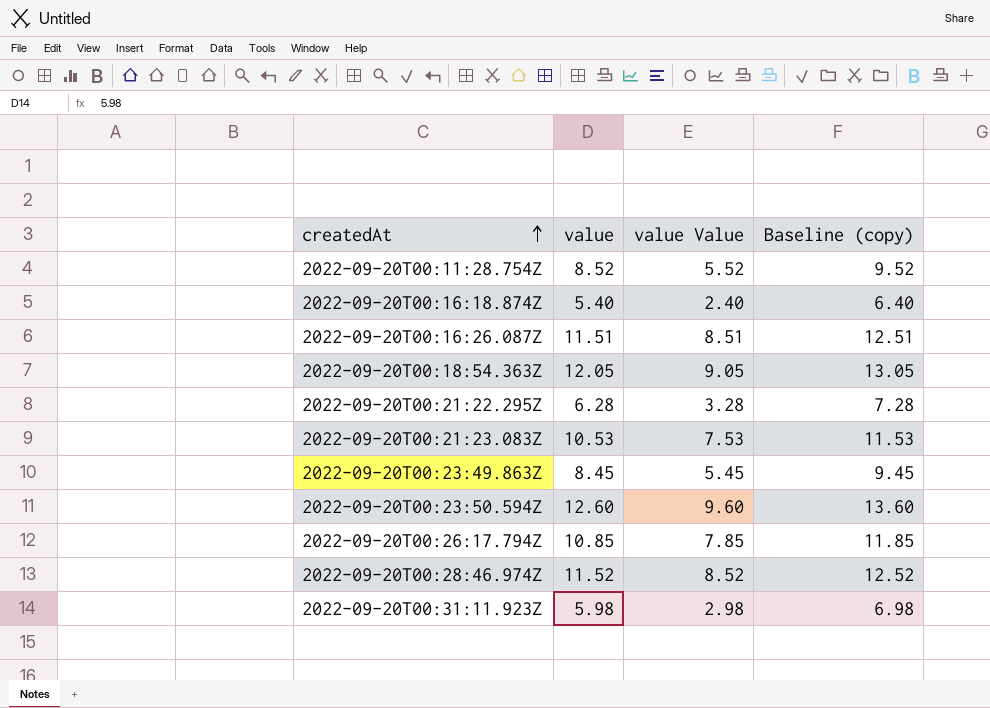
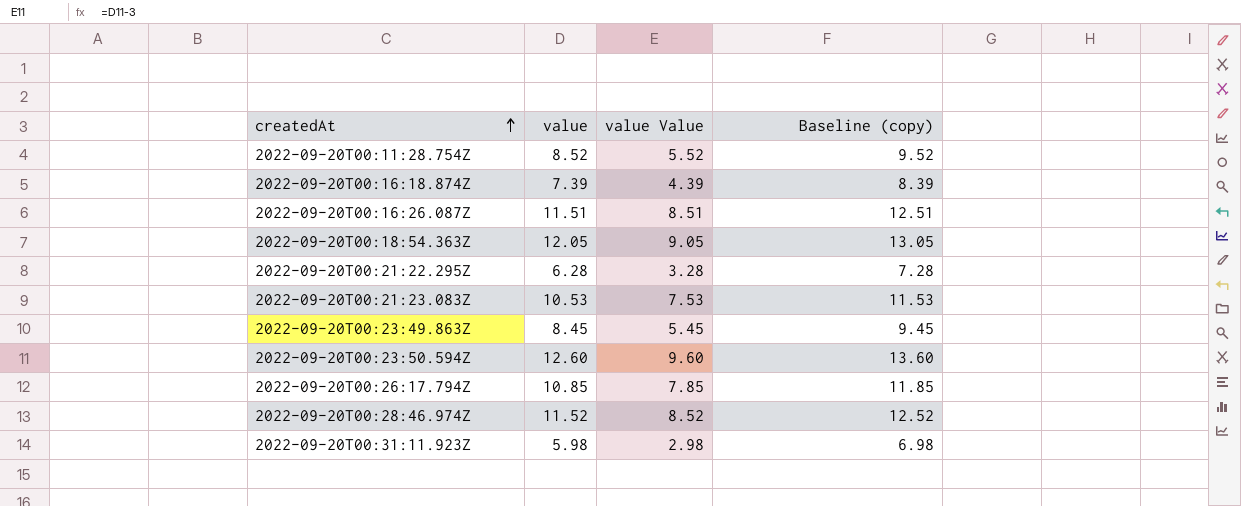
2022-09-20T00:16:18.874Z | value: 5.40 -> 7.39
2022-09-20T00:16:18.874Z | value Value: 2.40 -> 4.39
2022-09-20T00:16:18.874Z | Baseline (copy): 6.40 -> 8.39

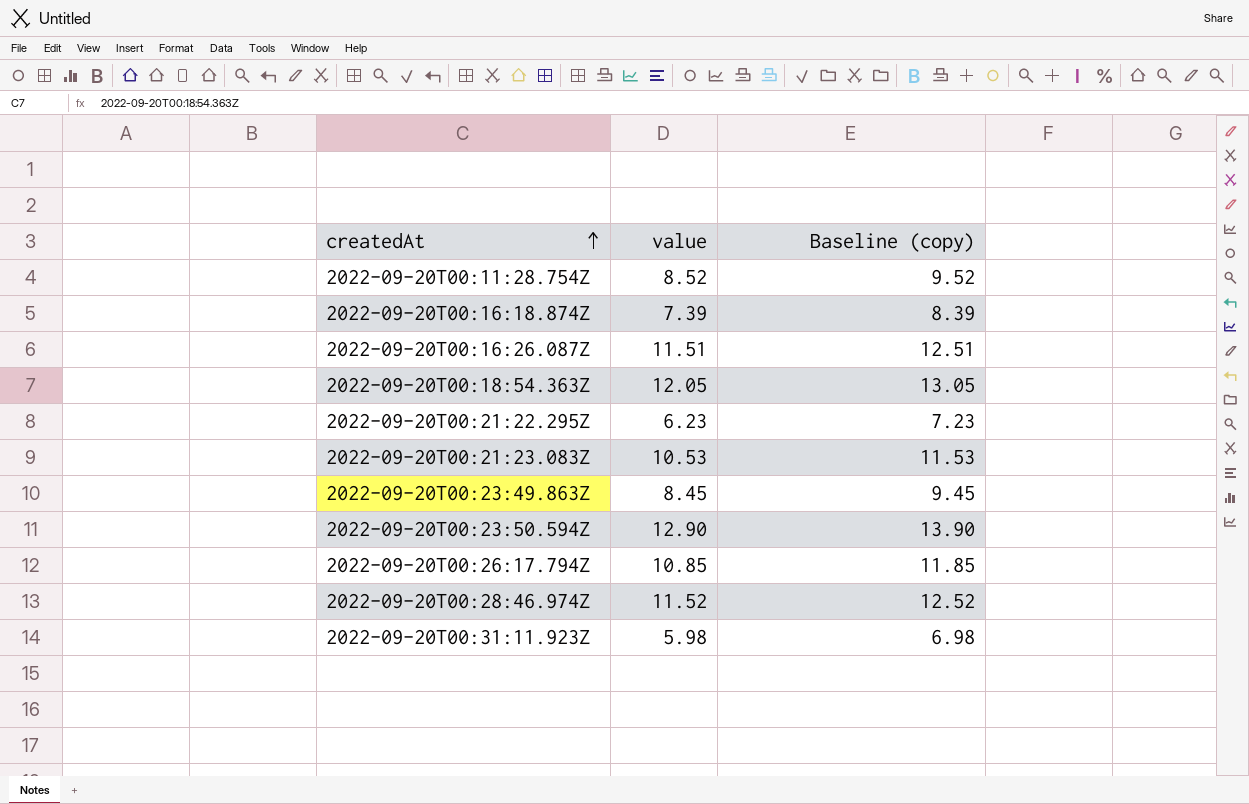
column value Value | formula: [value] - 3 -> none
2022-09-20T00:21:22.295Z | value: 6.28 -> 6.23
2022-09-20T00:21:22.295Z | Baseline (copy): 7.28 -> 7.23
2022-09-20T00:23:50.594Z | value: 12.60 -> 12.90
2022-09-20T00:23:50.594Z | Baseline (copy): 13.60 -> 13.90

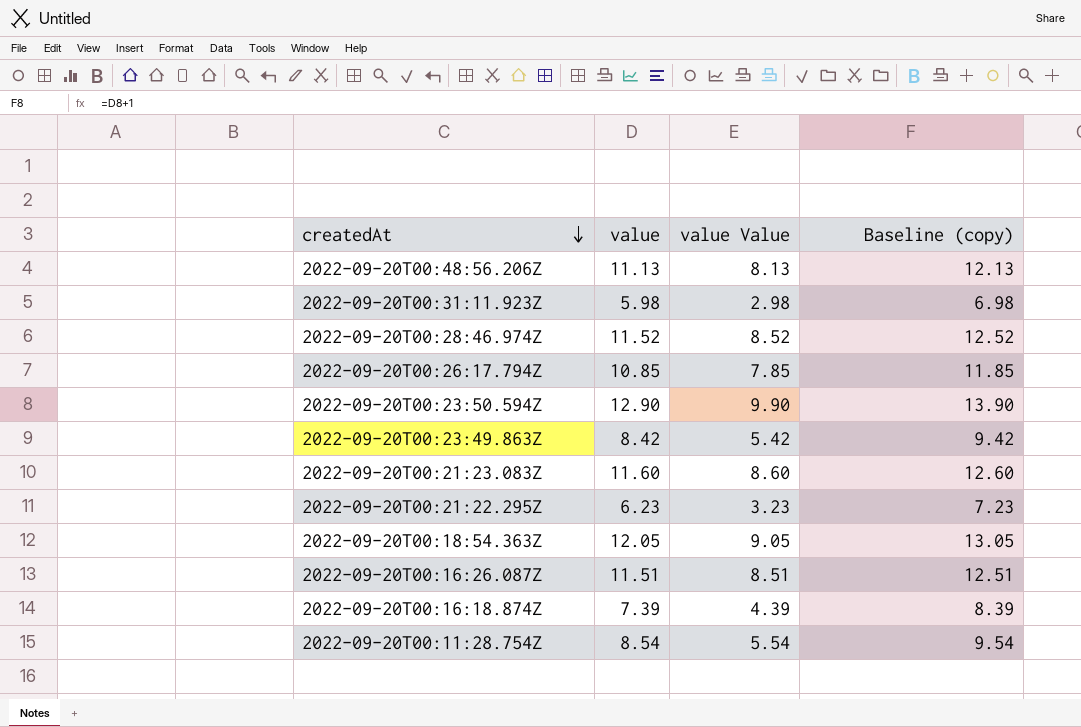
row order: createdAt ascending -> createdAt descending
column value Value | formula: none -> [value] - 3
row 2022-09-20T00:48:56.206Z: none -> 11.13 | 8.13 | 12.13
2022-09-20T00:23:49.863Z | value: 8.45 -> 8.42
2022-09-20T00:23:49.863Z | Baseline (copy): 9.45 -> 9.42
2022-09-20T00:21:23.083Z | value: 10.53 -> 11.60
2022-09-20T00:21:23.083Z | Baseline (copy): 11.53 -> 12.60
2022-09-20T00:11:28.754Z | value: 8.52 -> 8.54
2022-09-20T00:11:28.754Z | Baseline (copy): 9.52 -> 9.54

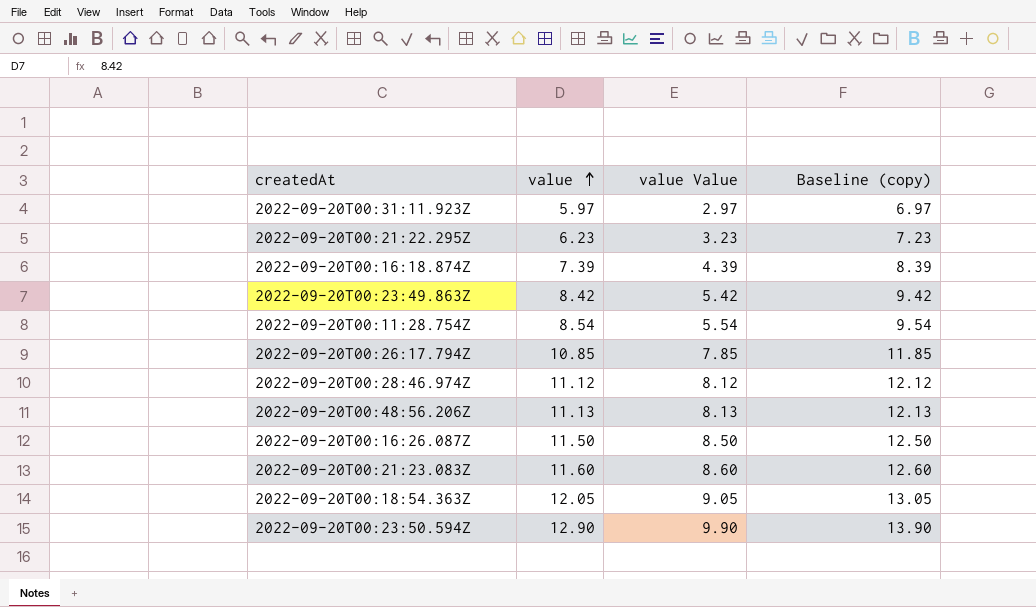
row order: createdAt descending -> value ascending
2022-09-20T00:31:11.923Z | value: 5.98 -> 5.97
2022-09-20T00:31:11.923Z | value Value: 2.98 -> 2.97
2022-09-20T00:31:11.923Z | Baseline (copy): 6.98 -> 6.97
2022-09-20T00:28:46.974Z | value: 11.52 -> 11.12
2022-09-20T00:28:46.974Z | value Value: 8.52 -> 8.12
2022-09-20T00:28:46.974Z | Baseline (copy): 12.52 -> 12.12
2022-09-20T00:16:26.087Z | value: 11.51 -> 11.50
2022-09-20T00:16:26.087Z | value Value: 8.51 -> 8.50
2022-09-20T00:16:26.087Z | Baseline (copy): 12.51 -> 12.50

